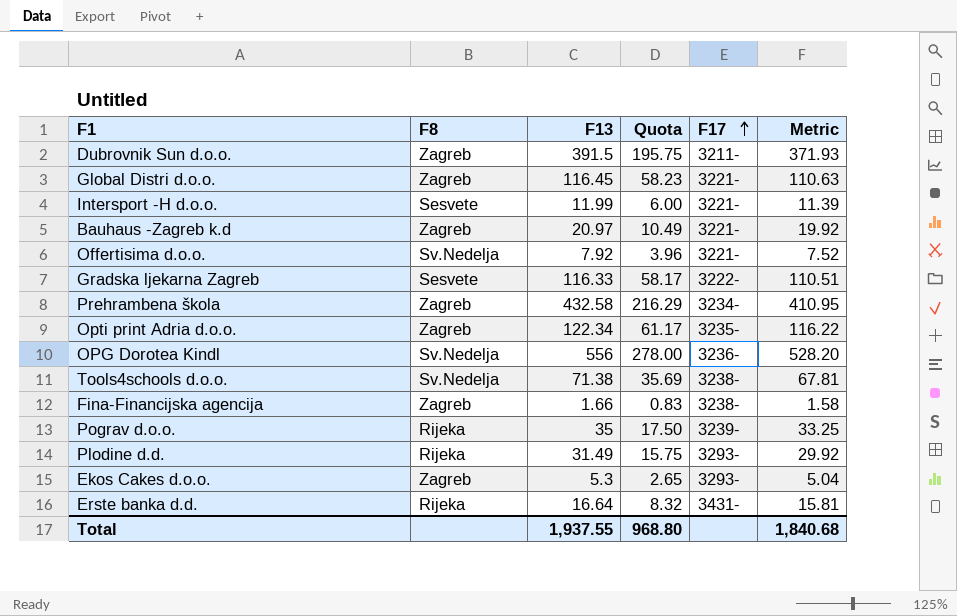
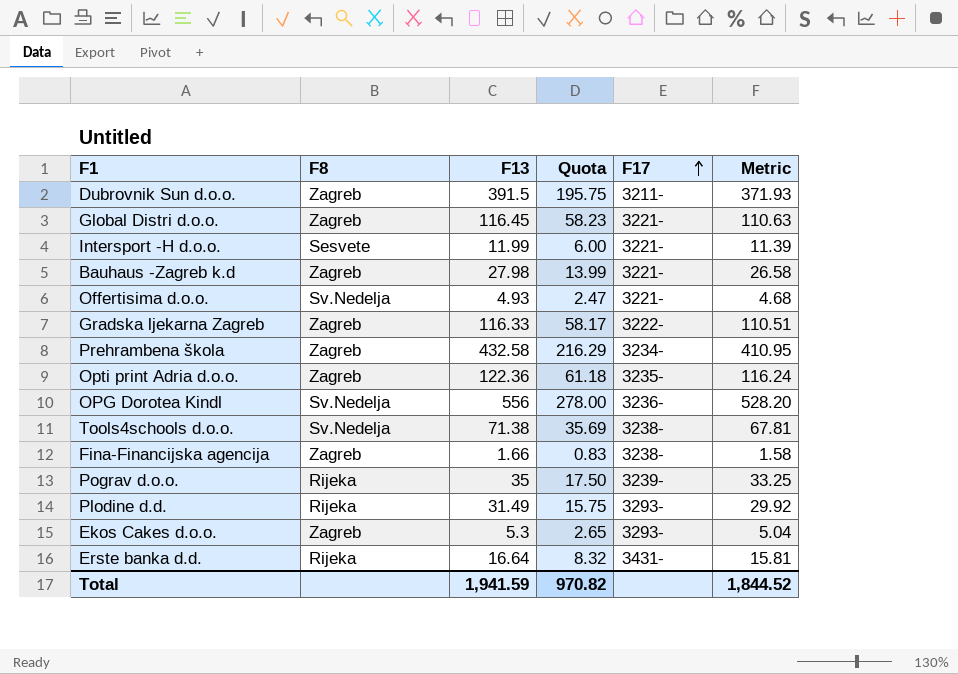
Bauhaus -Zagreb k.d | F13: 20.97 -> 27.98
Bauhaus -Zagreb k.d | Quota: 10.49 -> 13.99
Bauhaus -Zagreb k.d | Metric: 19.92 -> 26.58
Offertisima d.o.o. | F13: 7.92 -> 4.93
Offertisima d.o.o. | Quota: 3.96 -> 2.47
Offertisima d.o.o. | Metric: 7.52 -> 4.68
Gradska ljekarna Zagreb | F8: Sesvete -> Zagreb
Opti print Adria d.o.o. | F13: 122.34 -> 122.36
Opti print Adria d.o.o. | Quota: 61.17 -> 61.18
Opti print Adria d.o.o. | Metric: 116.22 -> 116.24
Total | F13: 1,937.55 -> 1,941.59
Total | Quota: 968.80 -> 970.82
Total | Metric: 1,840.68 -> 1,844.52

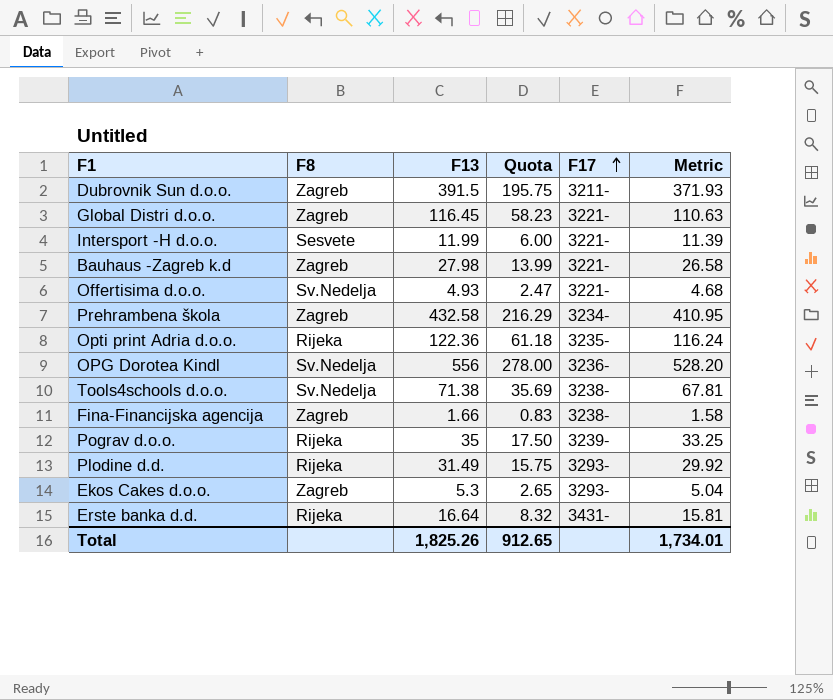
row Gradska ljekarna Zagreb: Zagreb | 116.33 | 58.17 | 3222- | 110.51 -> none
Opti print Adria d.o.o. | F8: Zagreb -> Rijeka
Total | F13: 1,941.59 -> 1,825.26
Total | Quota: 970.82 -> 912.65
Total | Metric: 1,844.52 -> 1,734.01

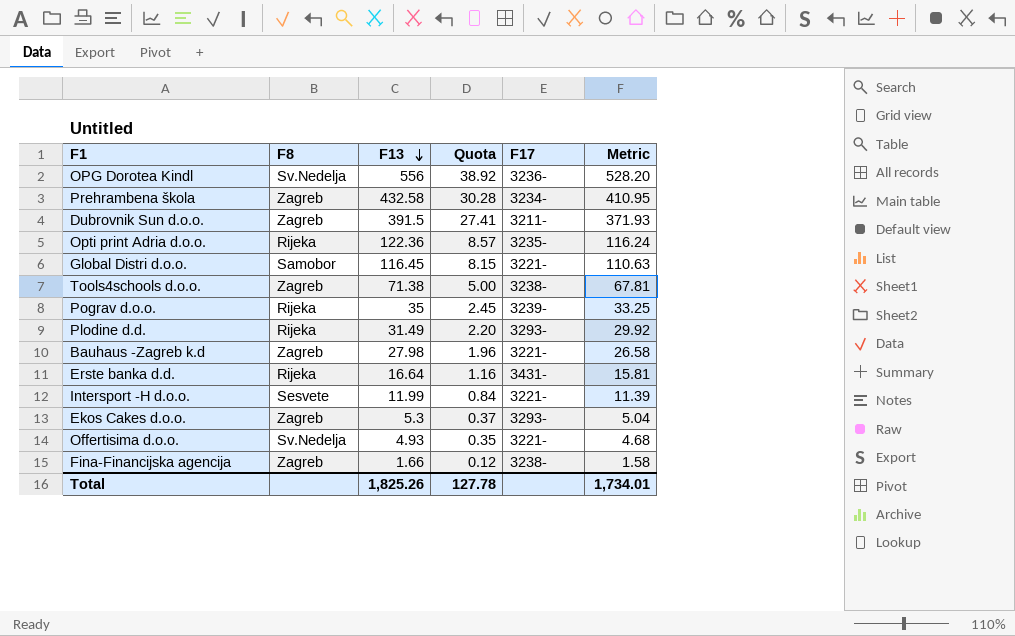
row order: F17 ascending -> F13 descending
column Quota | formula: [F13] * 0.5 -> [F13] * 0.07
Global Distri d.o.o. | F8: Zagreb -> Samobor
Tools4schools d.o.o. | F8: Sv.Nedelja -> Zagreb
Total | Quota: 912.65 -> 127.78

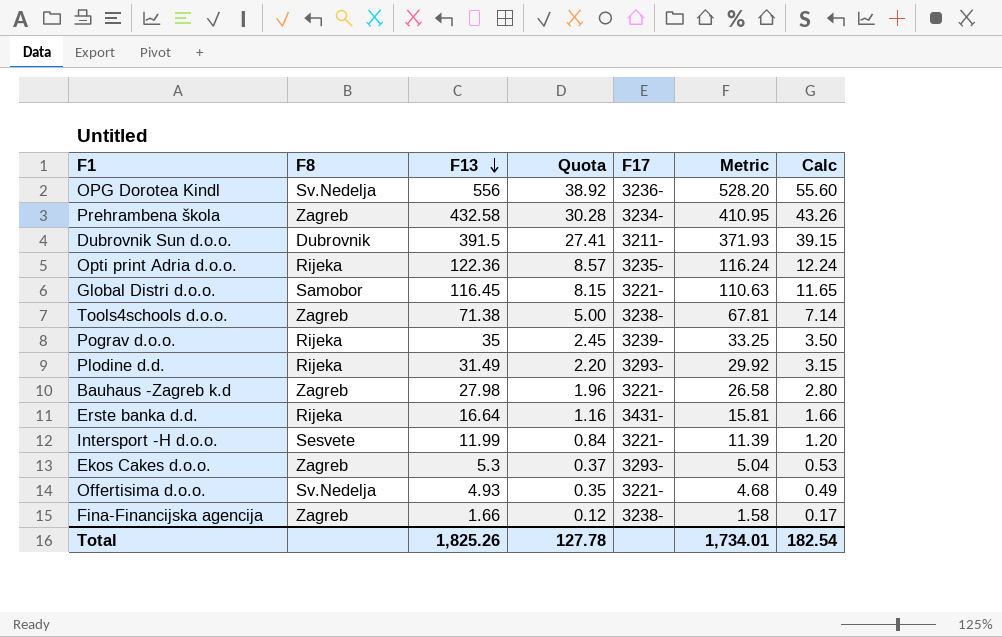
column Calc | formula: none -> [F13] * 0.1
Dubrovnik Sun d.o.o. | F8: Zagreb -> Dubrovnik

